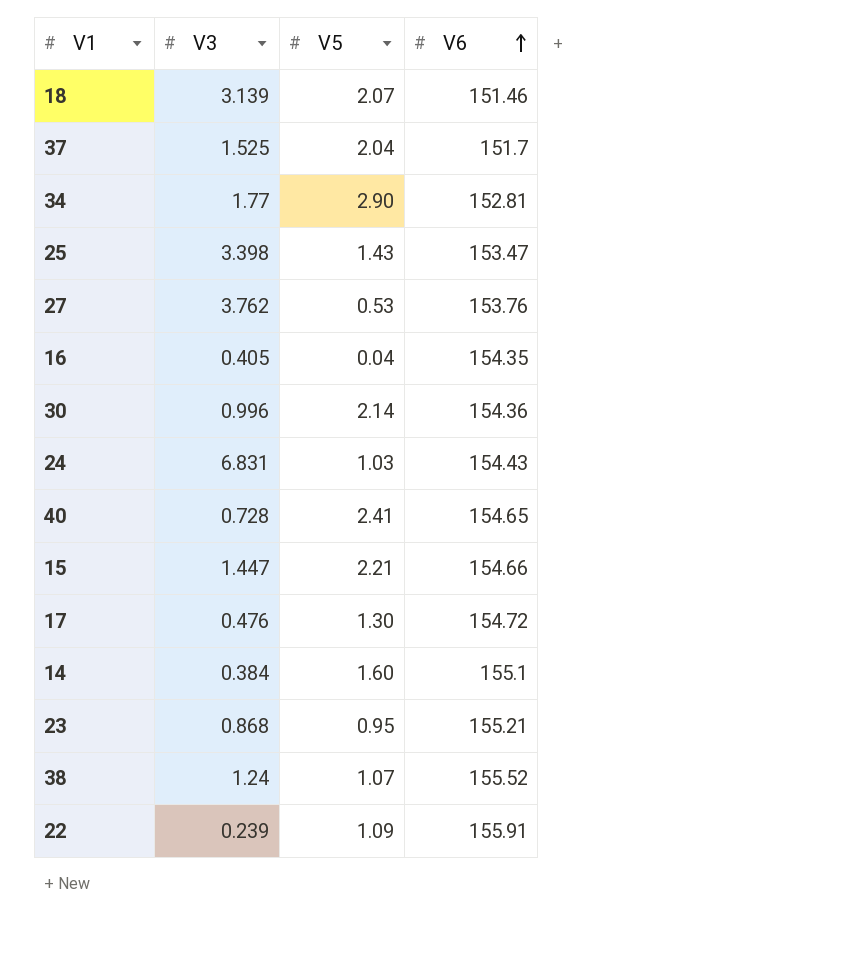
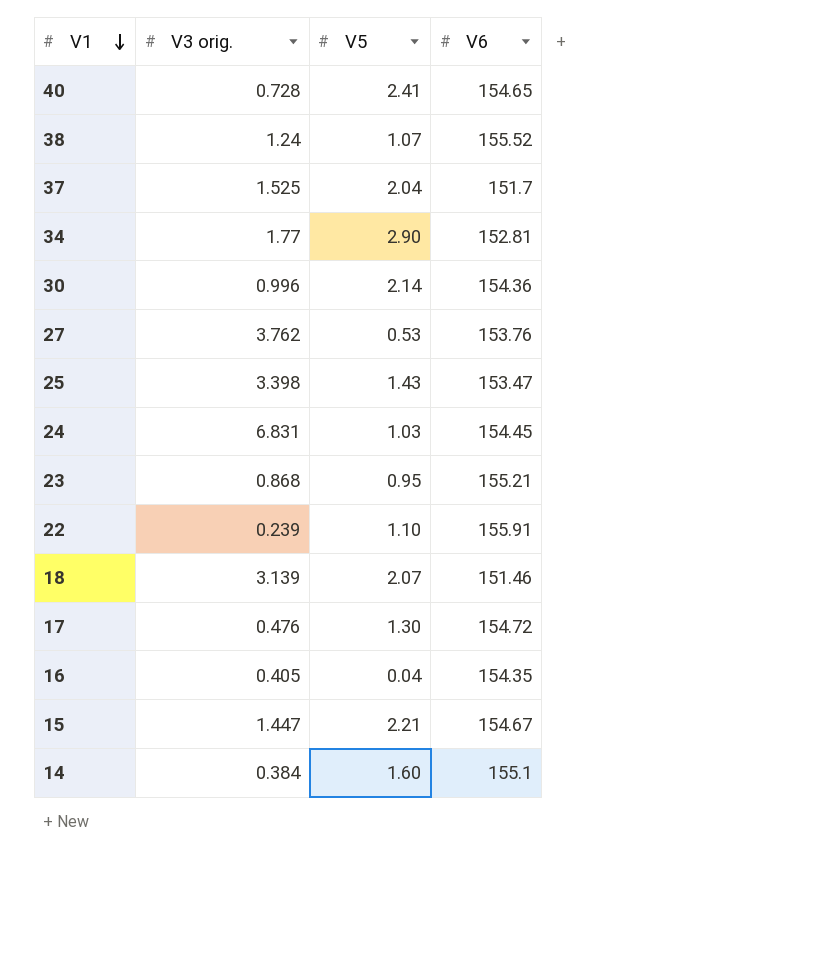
row order: V6 ascending -> V1 descending
column name: V3 -> V3 orig.
24 | V6: 154.43 -> 154.45
22 | V5: 1.09 -> 1.10
15 | V6: 154.66 -> 154.67

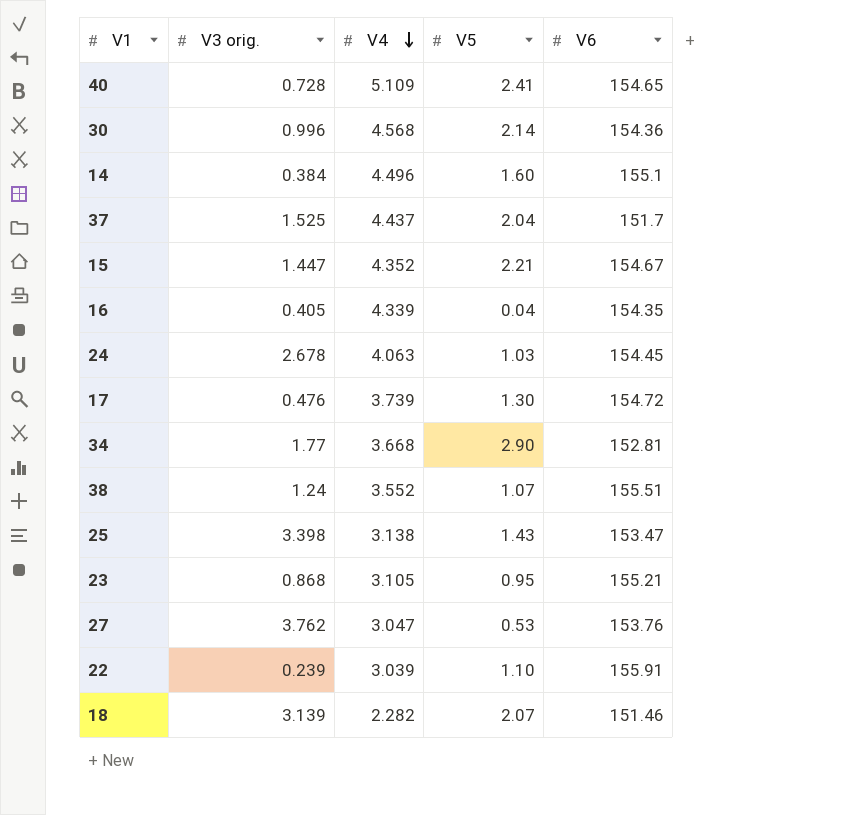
row order: V1 descending -> V4 descending
column V4 | position: none -> 3
24 | V3 orig.: 6.831 -> 2.678
38 | V6: 155.52 -> 155.51

